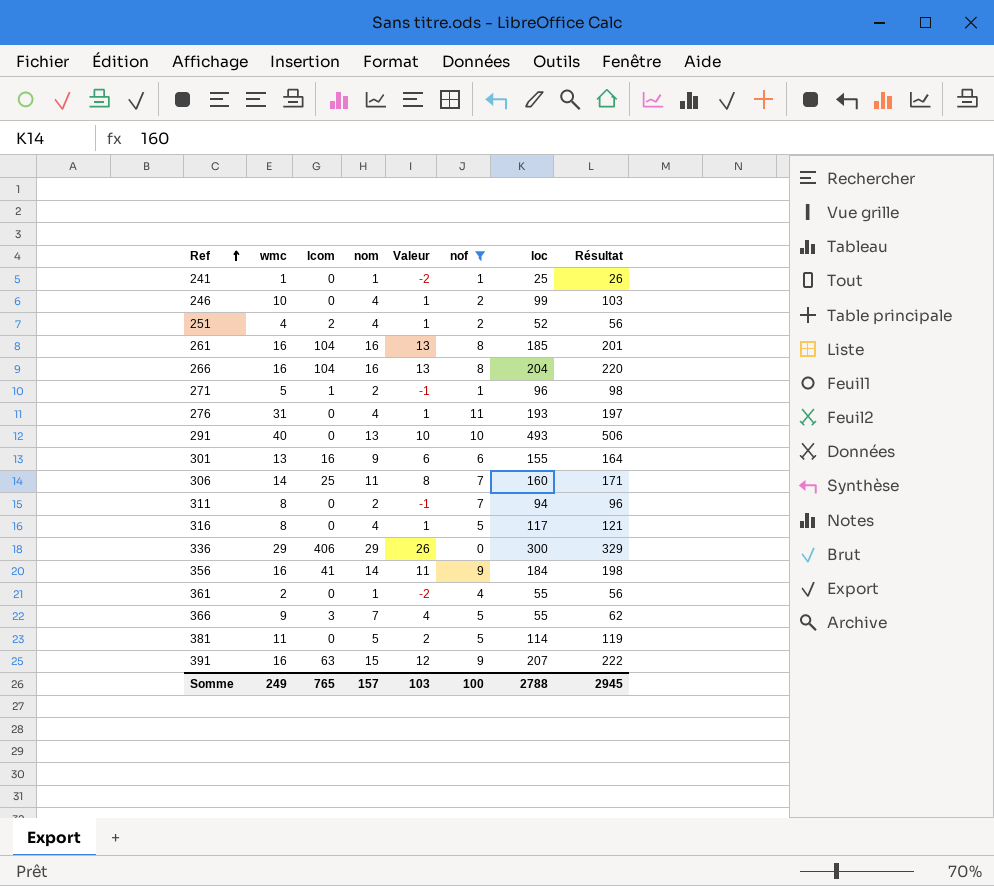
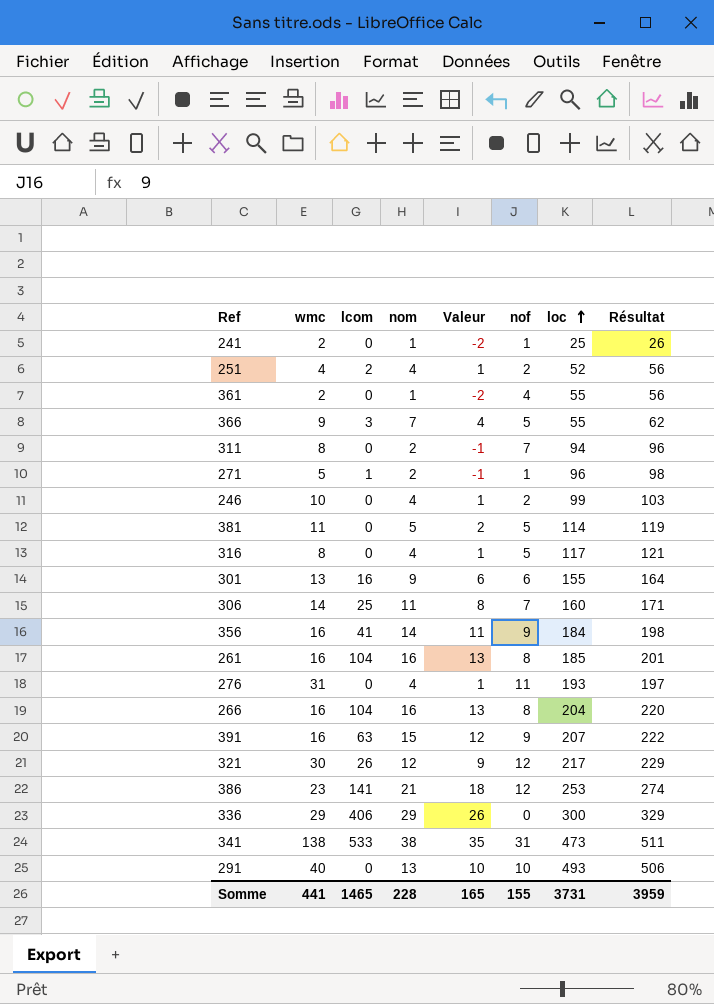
filter: nof <= 11 -> none
row order: Ref ascending -> loc ascending
241 | wmc: 1 -> 2
Somme | wmc: 249 -> 441
Somme | lcom: 765 -> 1465
Somme | nom: 157 -> 228
Somme | Valeur: 103 -> 165
Somme | nof: 100 -> 155
Somme | loc: 2788 -> 3731
Somme | Résultat: 2945 -> 3959

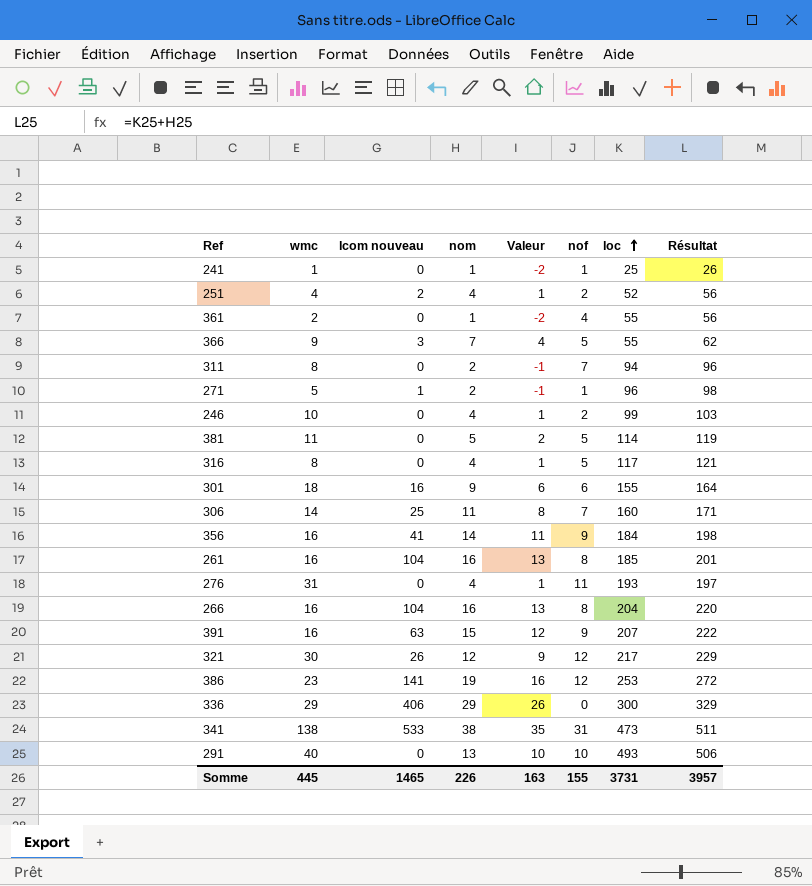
column name: lcom -> lcom nouveau
241 | wmc: 2 -> 1
301 | wmc: 13 -> 18
386 | nom: 21 -> 19
386 | Valeur: 18 -> 16
386 | Résultat: 274 -> 272
Somme | wmc: 441 -> 445
Somme | nom: 228 -> 226
Somme | Valeur: 165 -> 163
Somme | Résultat: 3959 -> 3957

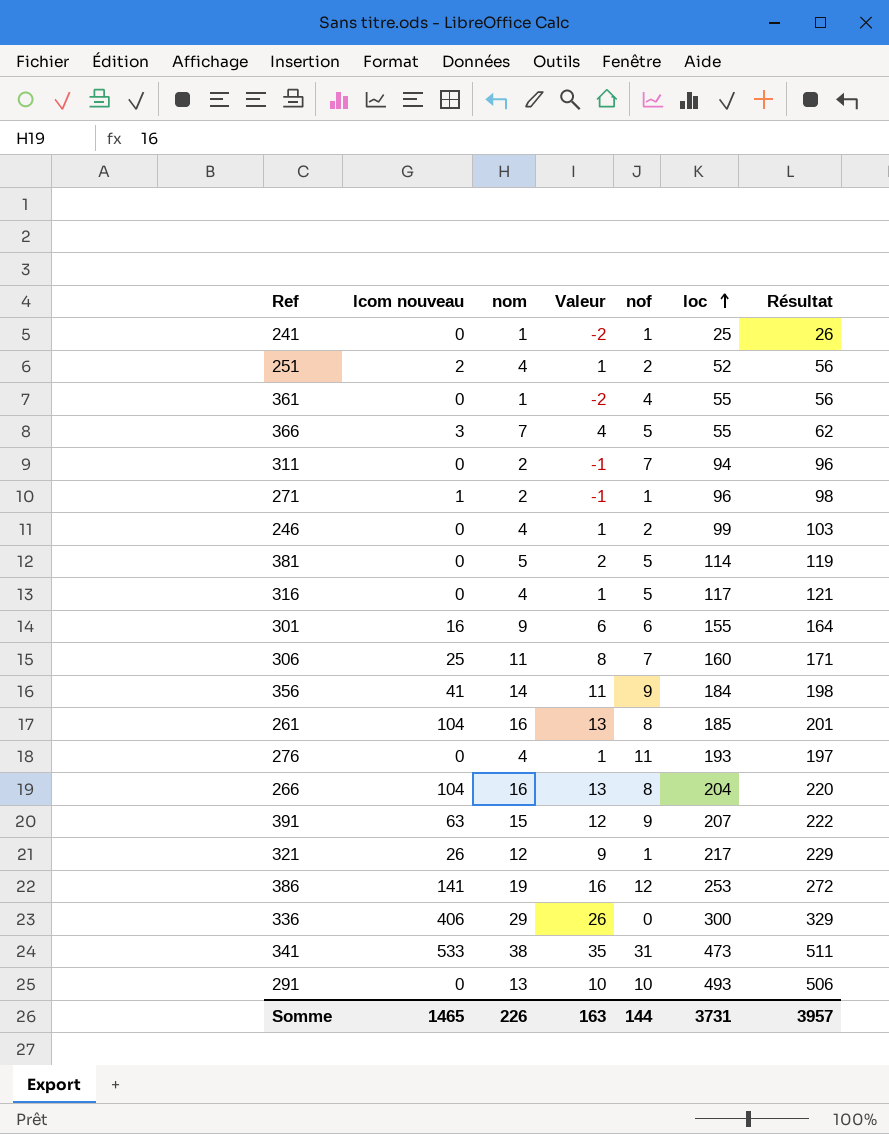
column wmc | position: 2 -> none
321 | nof: 12 -> 1
Somme | nof: 155 -> 144

